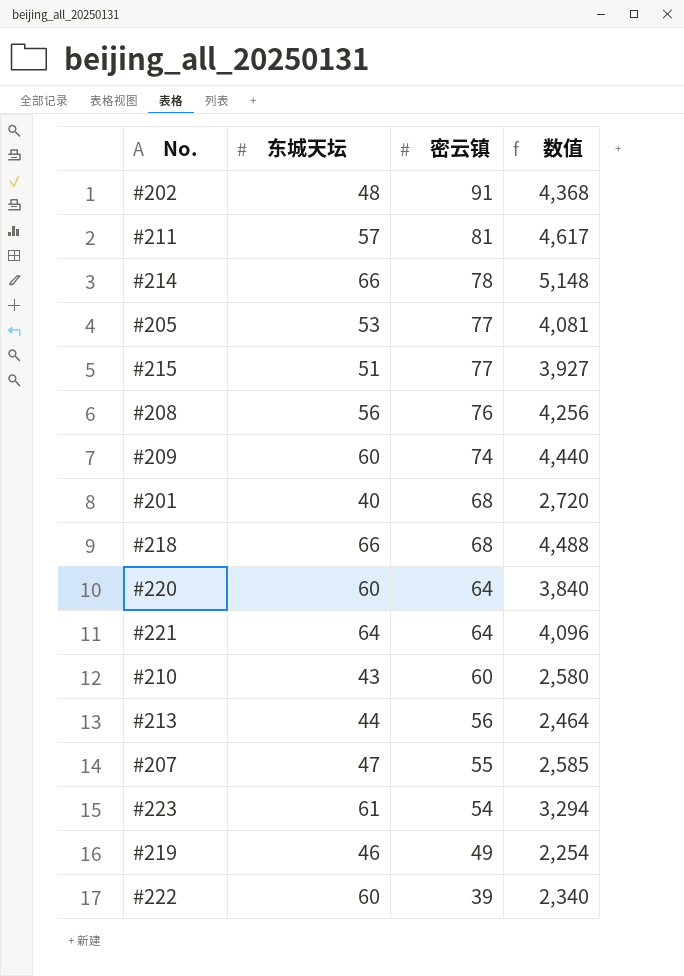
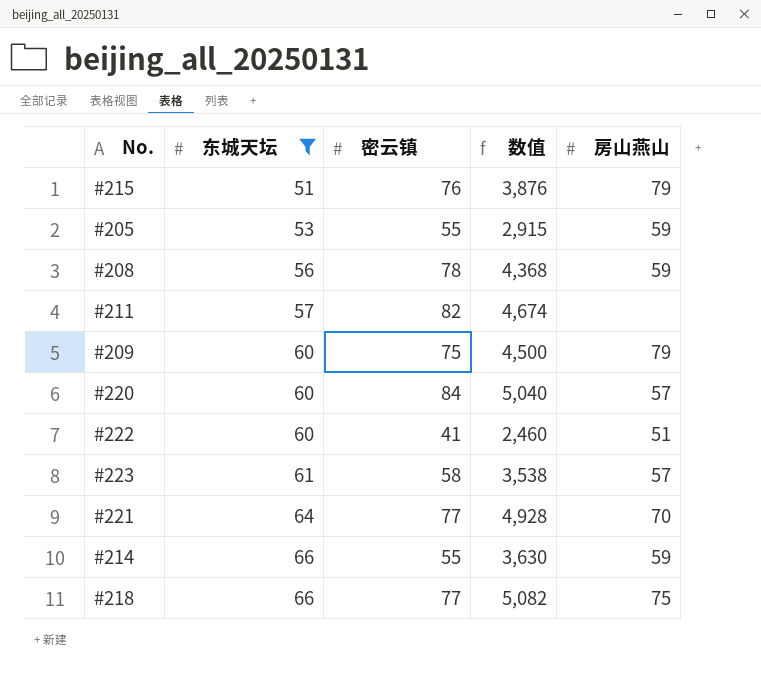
filter: none -> 东城天坛 >= 51
row order: 密云镇 descending -> 东城天坛 ascending
column 房山燕山 | position: none -> 5
#215 | 密云镇: 77 -> 76
#215 | 数值: 3,927 -> 3,876
#205 | 密云镇: 77 -> 55
#205 | 数值: 4,081 -> 2,915
#208 | 密云镇: 76 -> 78
#208 | 数值: 4,256 -> 4,368
#211 | 密云镇: 81 -> 82
#211 | 数值: 4,617 -> 4,674
#209 | 密云镇: 74 -> 75
#209 | 数值: 4,440 -> 4,500
#220 | 密云镇: 64 -> 84
#220 | 数值: 3,840 -> 5,040
#222 | 密云镇: 39 -> 41
#222 | 数值: 2,340 -> 2,460
#223 | 密云镇: 54 -> 58
#223 | 数值: 3,294 -> 3,538
#221 | 密云镇: 64 -> 77
#221 | 数值: 4,096 -> 4,928
#214 | 密云镇: 78 -> 55
#214 | 数值: 5,148 -> 3,630
#218 | 密云镇: 68 -> 77
#218 | 数值: 4,488 -> 5,082

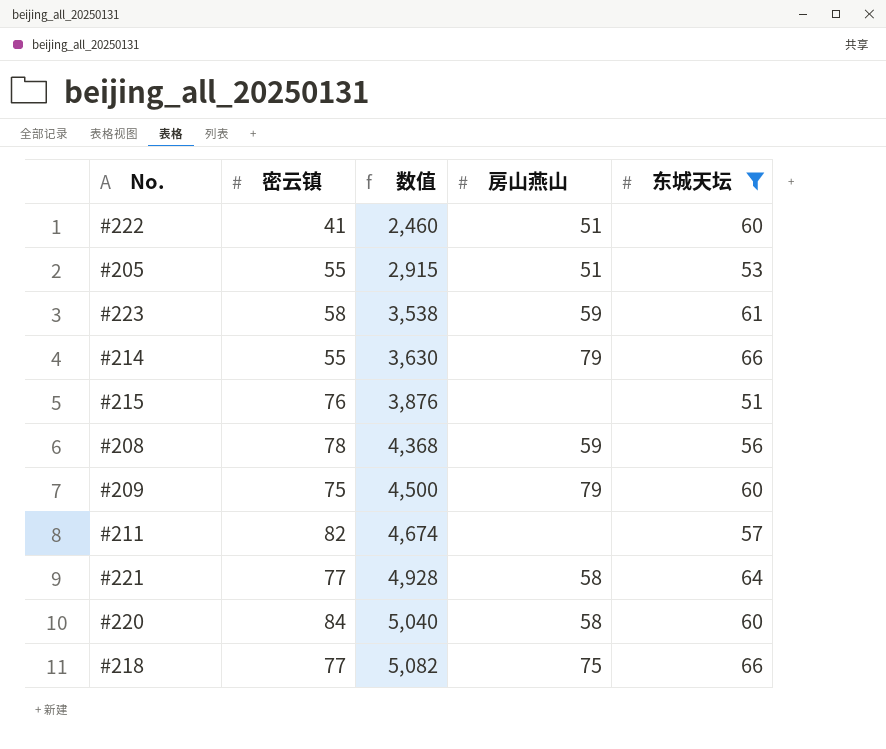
row order: 东城天坛 ascending -> 数值 ascending
column 东城天坛 | position: 2 -> 5
#205 | 房山燕山: 59 -> 51
#223 | 房山燕山: 57 -> 59
#214 | 房山燕山: 59 -> 79
#215 | 房山燕山: 79 -> none
#221 | 房山燕山: 70 -> 58
#220 | 房山燕山: 57 -> 58

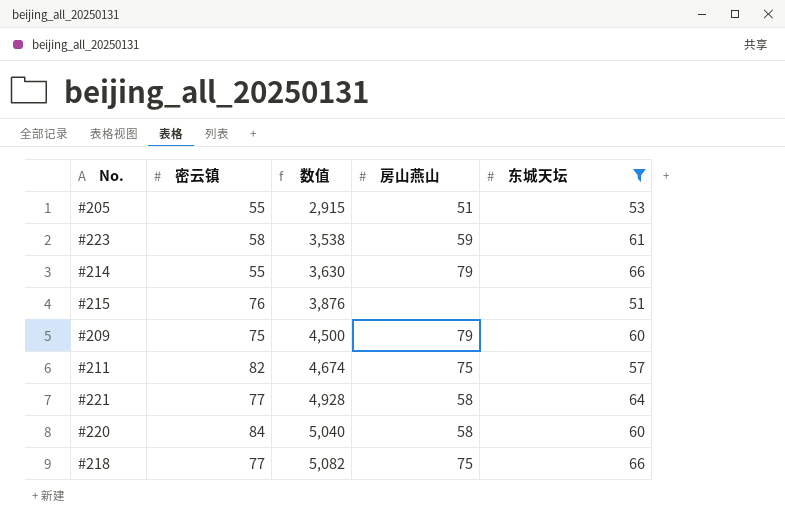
row #222: 41 | 2,460 | 51 | 60 -> none
row #208: 78 | 4,368 | 59 | 56 -> none
#211 | 房山燕山: none -> 75

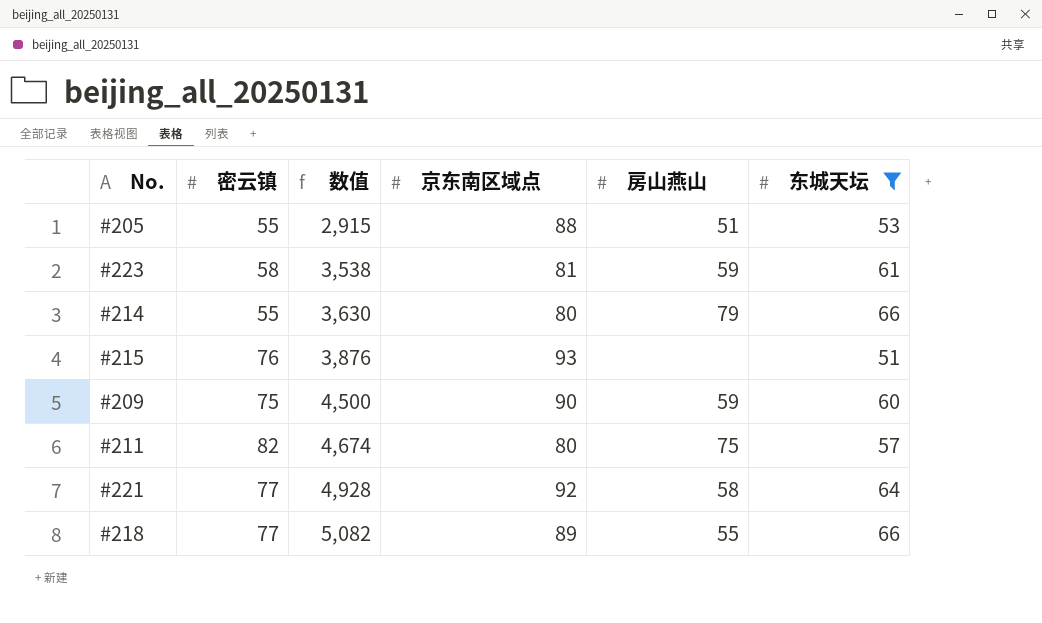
column 京东南区域点 | position: none -> 4
row #220: 84 | 5,040 | 58 | 60 -> none
#209 | 房山燕山: 79 -> 59
#218 | 房山燕山: 75 -> 55

